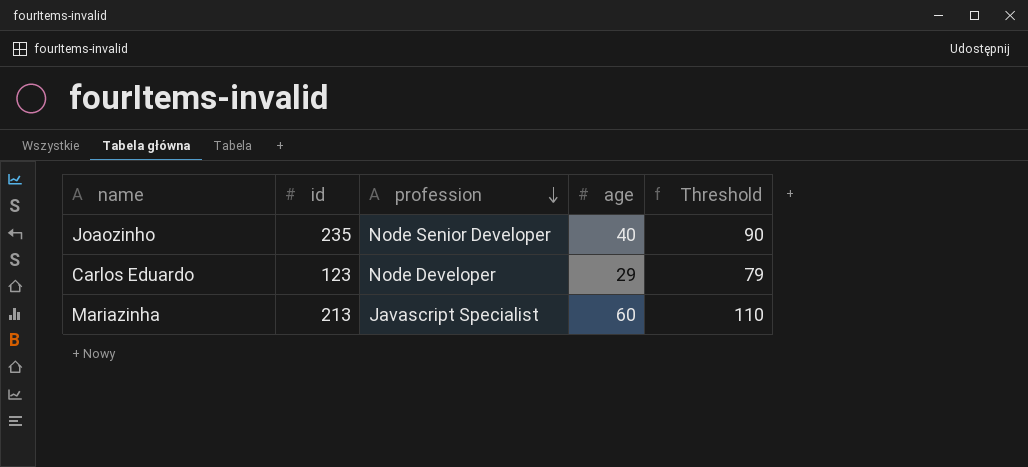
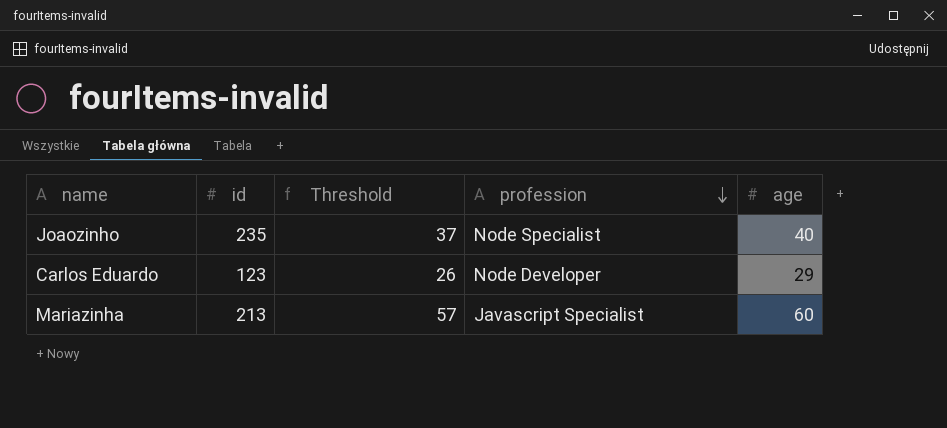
column Threshold | formula: [age] + 50 -> [age] - 3
column Threshold | position: 5 -> 3
Joaozinho | profession: Node Senior Developer -> Node Specialist

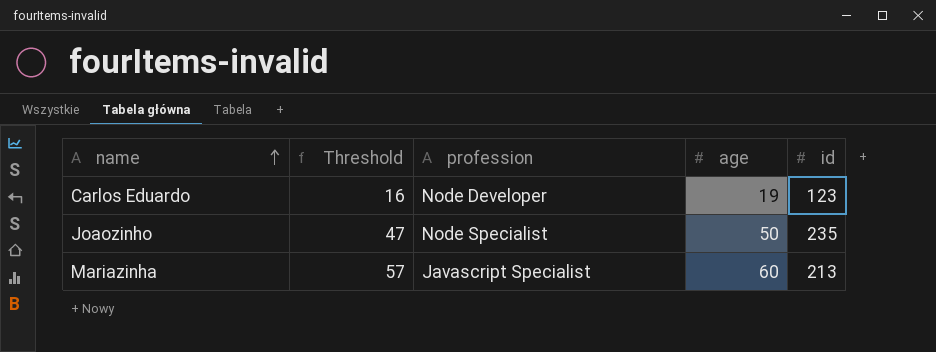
row order: profession descending -> name ascending
column id | position: 2 -> 5
Carlos Eduardo | Threshold: 26 -> 16
Carlos Eduardo | age: 29 -> 19
Joaozinho | Threshold: 37 -> 47
Joaozinho | age: 40 -> 50

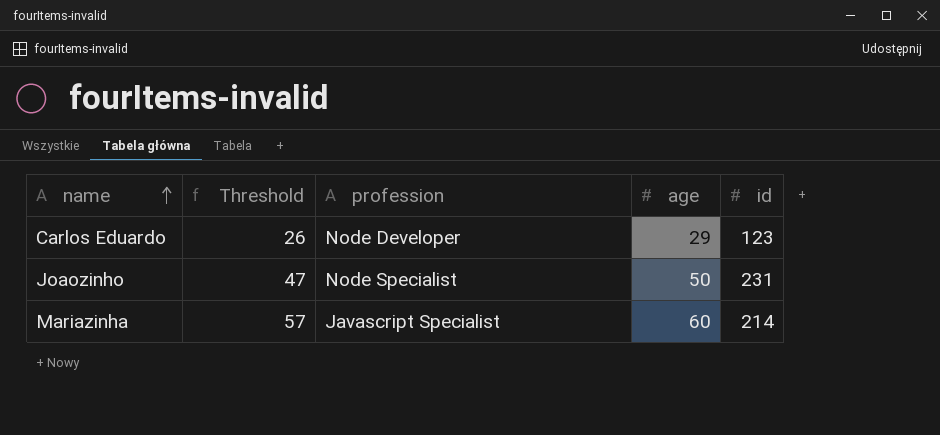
Carlos Eduardo | Threshold: 16 -> 26
Carlos Eduardo | age: 19 -> 29
Joaozinho | id: 235 -> 231
Mariazinha | id: 213 -> 214

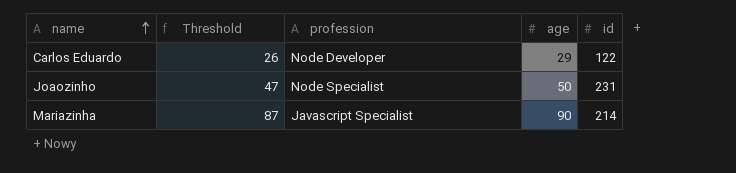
Carlos Eduardo | id: 123 -> 122
Mariazinha | Threshold: 57 -> 87
Mariazinha | age: 60 -> 90

